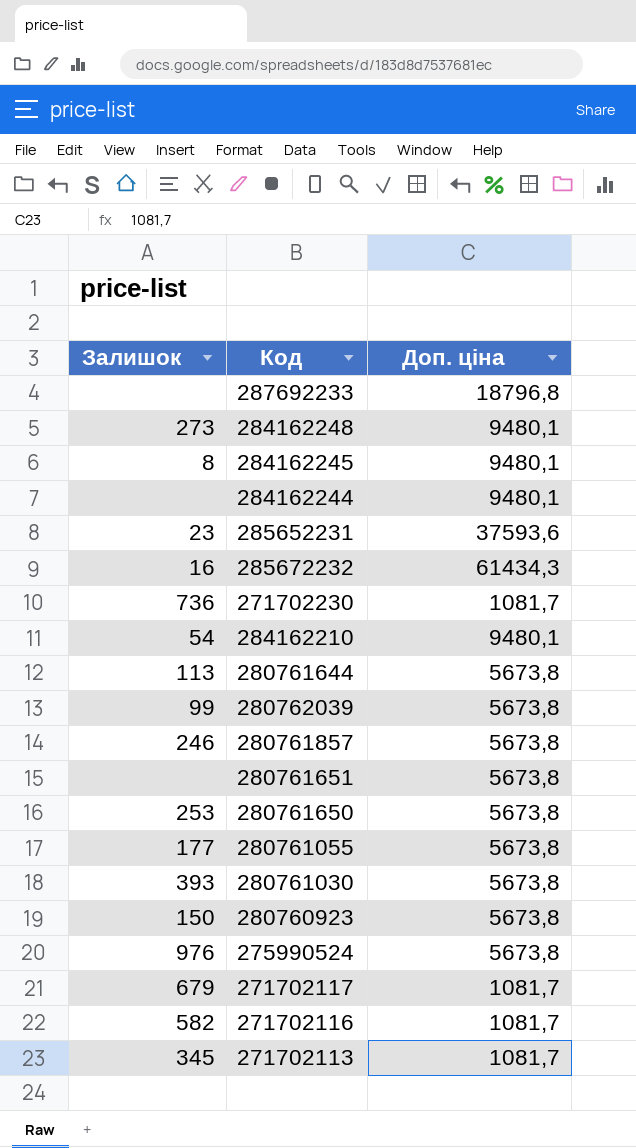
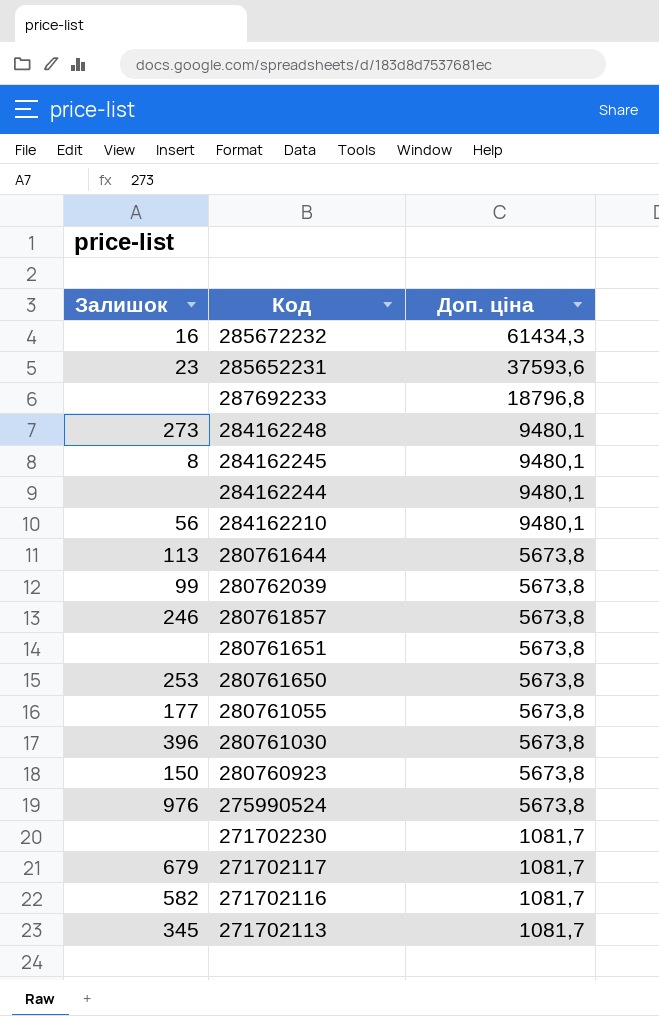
row order: none -> Доп. ціна descending
284162210 | Залишок: 54 -> 56
280761030 | Залишок: 393 -> 396
271702230 | Залишок: 736 -> none

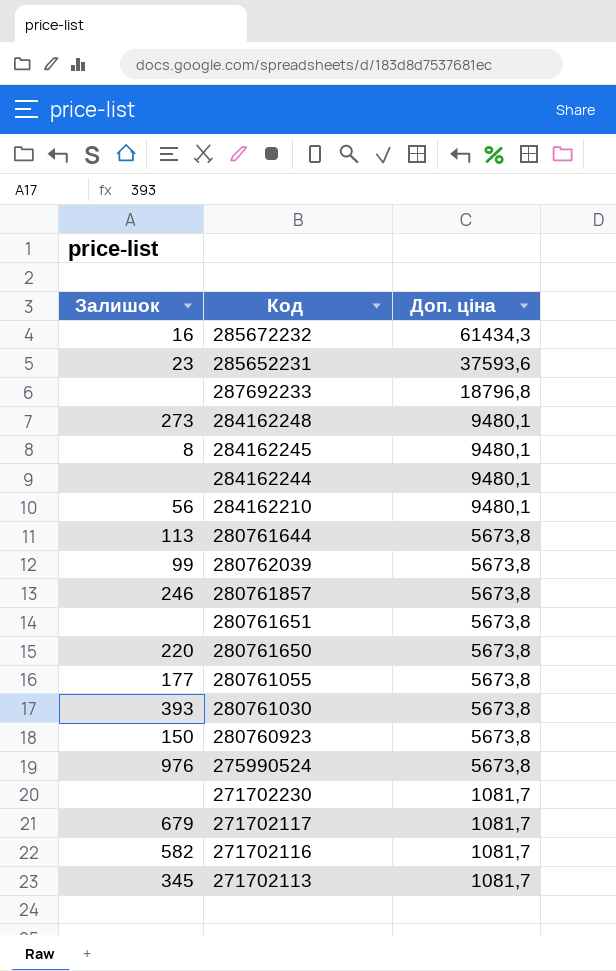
280761650 | Залишок: 253 -> 220
280761030 | Залишок: 396 -> 393

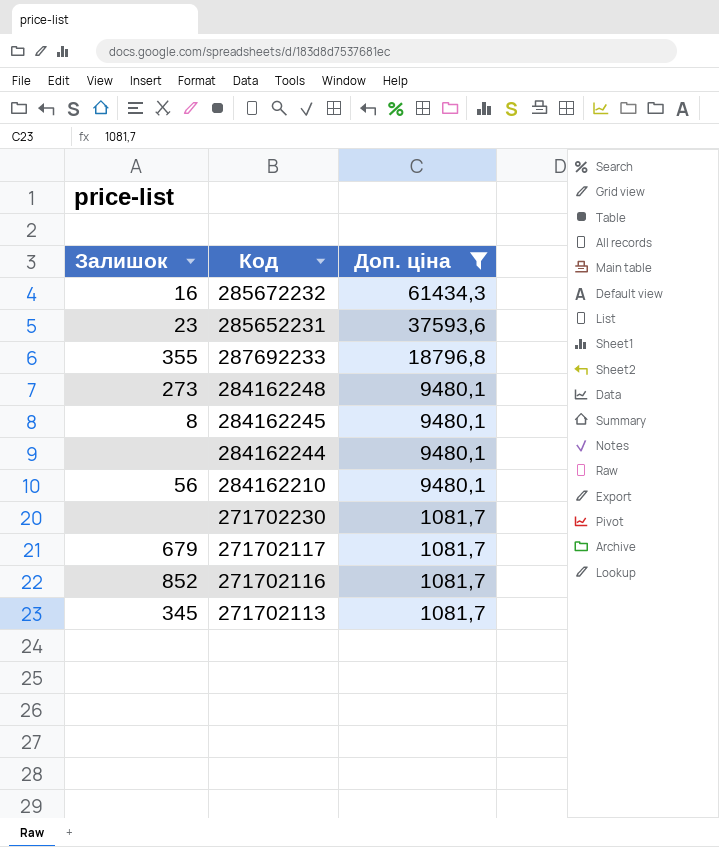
filter: none -> Доп. ціна != 5673,8
287692233 | Залишок: none -> 355
271702116 | Залишок: 582 -> 852

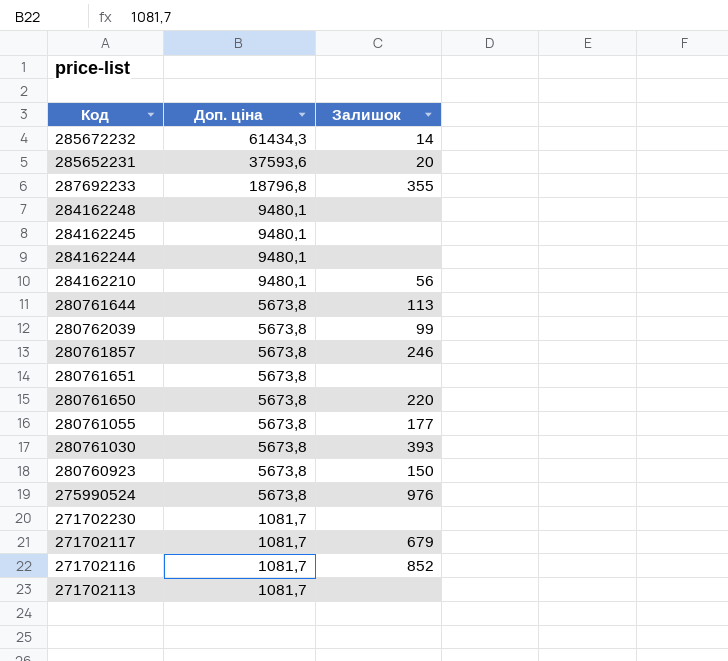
filter: Доп. ціна != 5673,8 -> none
column Залишок | position: 1 -> 3
285672232 | Залишок: 16 -> 14
285652231 | Залишок: 23 -> 20
284162248 | Залишок: 273 -> none
284162245 | Залишок: 8 -> none
271702113 | Залишок: 345 -> none

